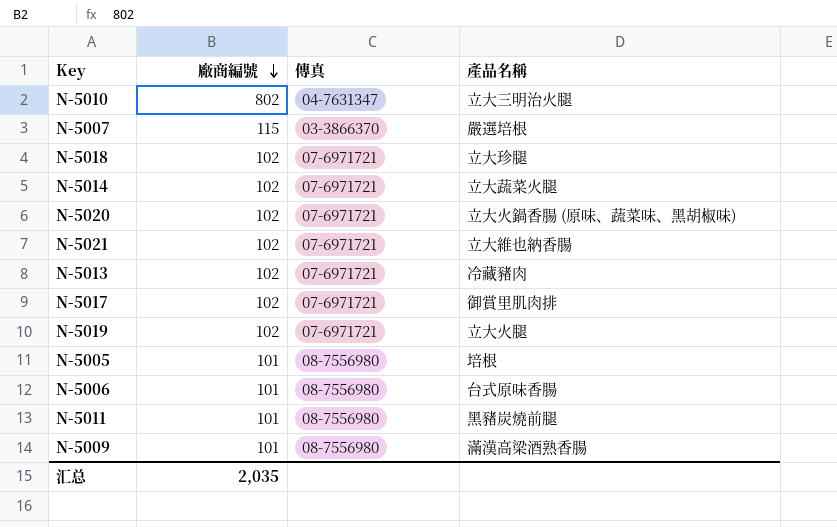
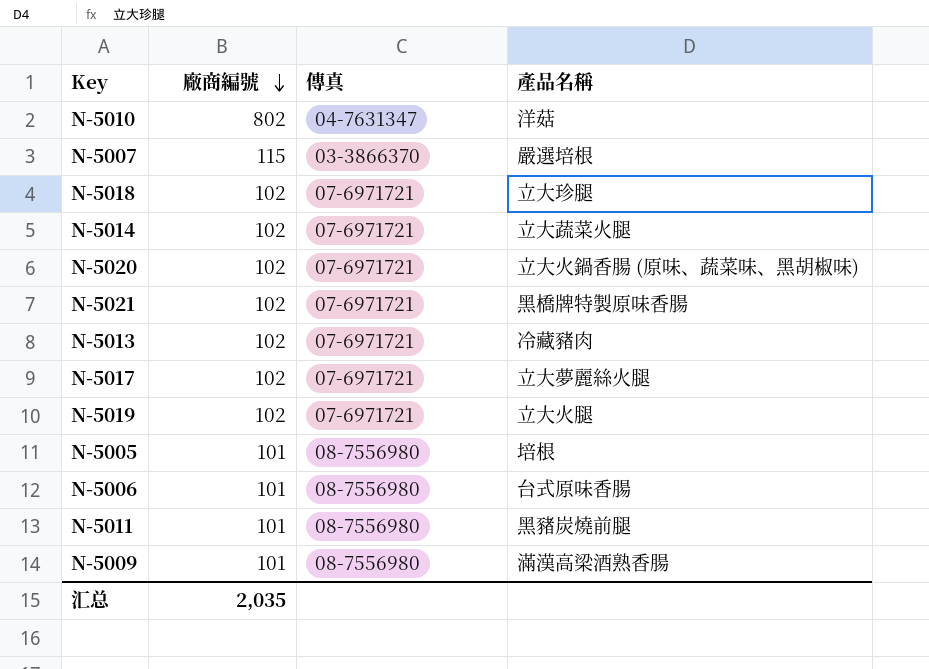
N-5010 | 產品名稱: 立大三明治火腿 -> 洋菇
N-5021 | 產品名稱: 立大維也納香腸 -> 黑橋牌特製原味香腸
N-5017 | 產品名稱: 御賞里肌肉排 -> 立大夢麗絲火腿

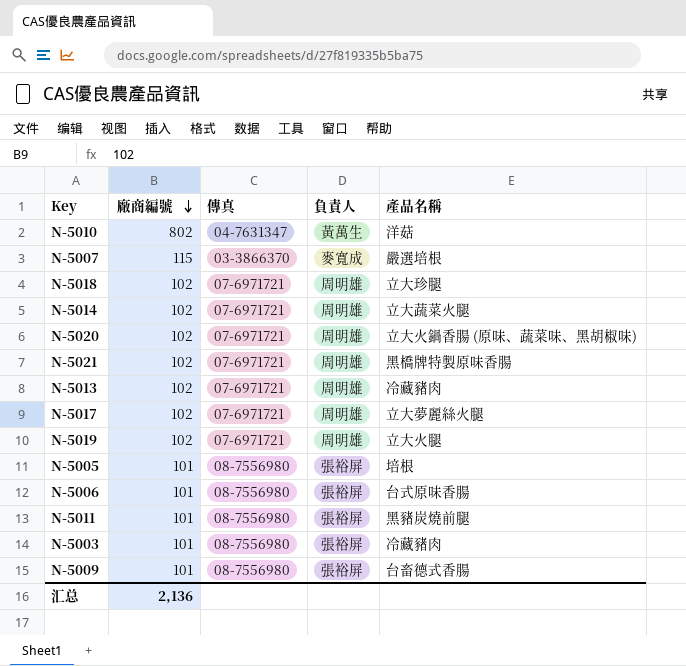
column 負責人 | position: none -> 4
row N-5003: none -> 101 | 08-7556980 | 張裕屏 | 冷藏豬肉
N-5009 | 產品名稱: 滿漢高梁酒熟香腸 -> 台畜德式香腸
汇总 | 廠商編號: 2,035 -> 2,136

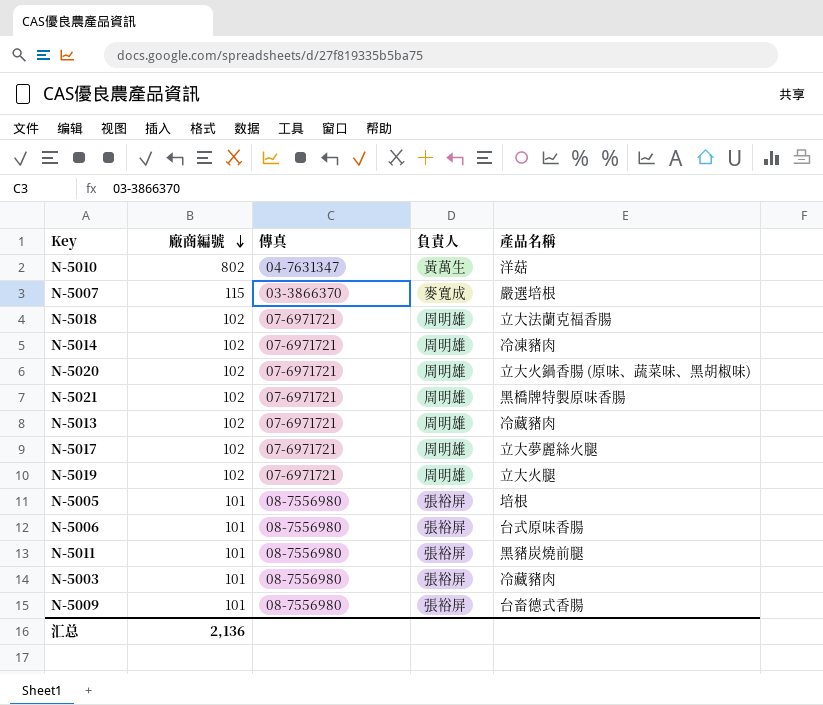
N-5018 | 產品名稱: 立大珍腿 -> 立大法蘭克福香腸
N-5014 | 產品名稱: 立大蔬菜火腿 -> 冷凍豬肉

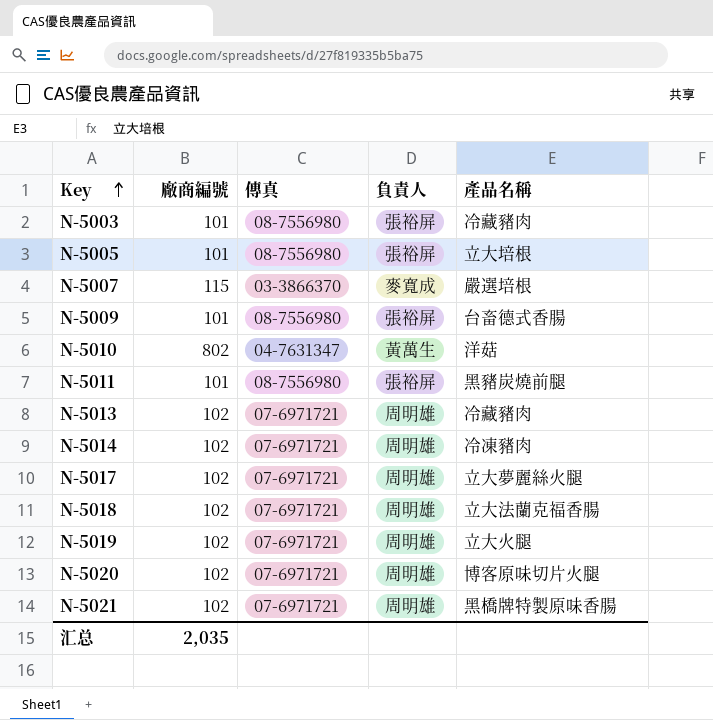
row order: 廠商編號 descending -> Key ascending
row N-5006: 101 | 08-7556980 | 張裕屏 | 台式原味香腸 -> none
N-5005 | 產品名稱: 培根 -> 立大培根
N-5020 | 產品名稱: 立大火鍋香腸 (原味、蔬菜味、黑胡椒味) -> 博客原味切片火腿
汇总 | 廠商編號: 2,136 -> 2,035

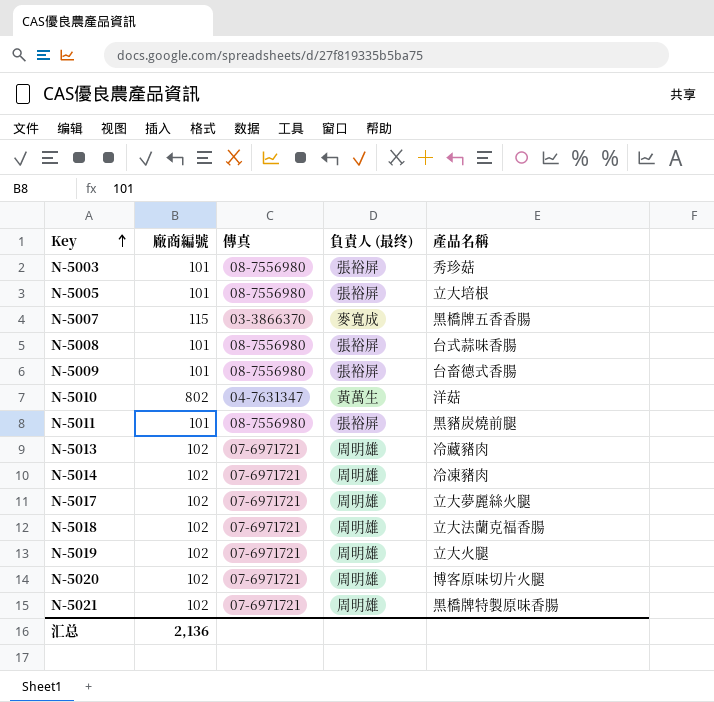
column name: 負責人 -> 負責人 (最终)
N-5003 | 產品名稱: 冷藏豬肉 -> 秀珍菇
N-5007 | 產品名稱: 嚴選培根 -> 黑橋牌五香香腸
row N-5008: none -> 101 | 08-7556980 | 張裕屏 | 台式蒜味香腸
汇总 | 廠商編號: 2,035 -> 2,136

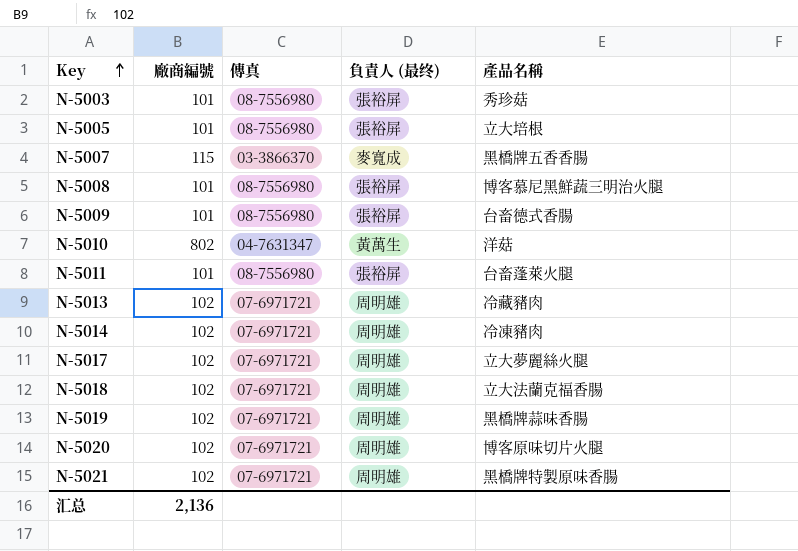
N-5008 | 產品名稱: 台式蒜味香腸 -> 博客慕尼黑鮮蔬三明治火腿
N-5011 | 產品名稱: 黑豬炭燒前腿 -> 台畜蓬萊火腿
N-5019 | 產品名稱: 立大火腿 -> 黑橋牌蒜味香腸

